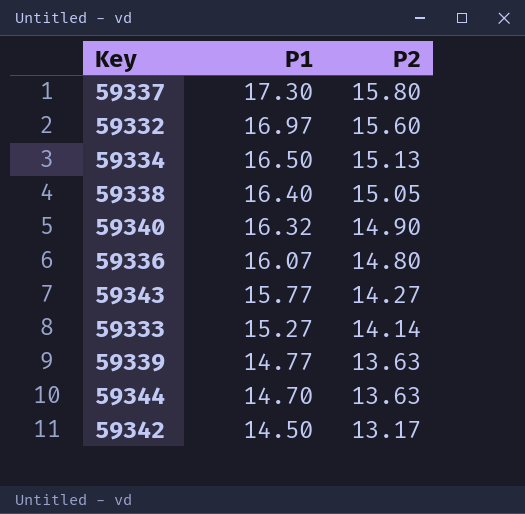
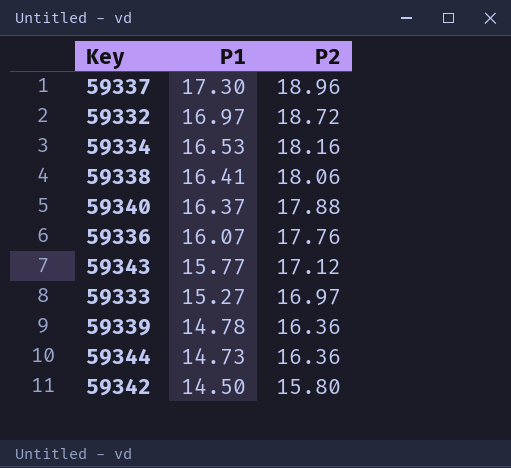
59337 | P2: 15.80 -> 18.96
59332 | P2: 15.60 -> 18.72
59334 | P1: 16.50 -> 16.53
59334 | P2: 15.13 -> 18.16
59338 | P1: 16.40 -> 16.41
59338 | P2: 15.05 -> 18.06
59340 | P1: 16.32 -> 16.37
59340 | P2: 14.90 -> 17.88
59336 | P2: 14.80 -> 17.76
59343 | P2: 14.27 -> 17.12
59333 | P2: 14.14 -> 16.97
59339 | P1: 14.77 -> 14.78
59339 | P2: 13.63 -> 16.36
59344 | P1: 14.70 -> 14.73
59344 | P2: 13.63 -> 16.36
59342 | P2: 13.17 -> 15.80

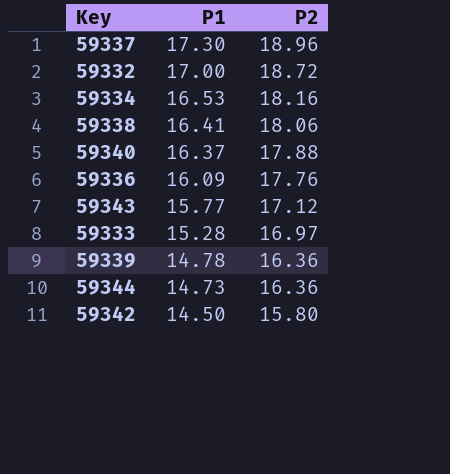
59332 | P1: 16.97 -> 17.00
59336 | P1: 16.07 -> 16.09
59333 | P1: 15.27 -> 15.28

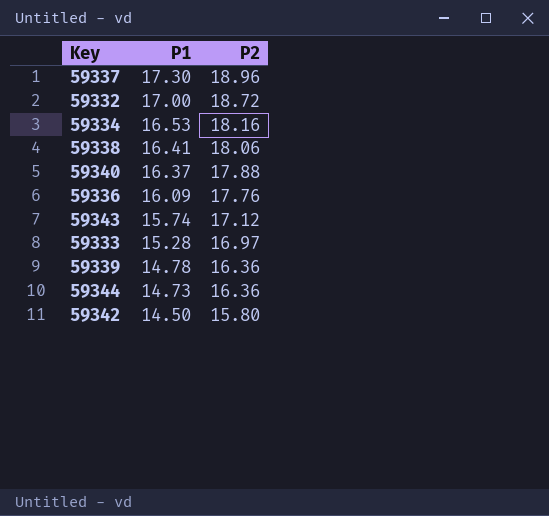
59343 | P1: 15.77 -> 15.74

